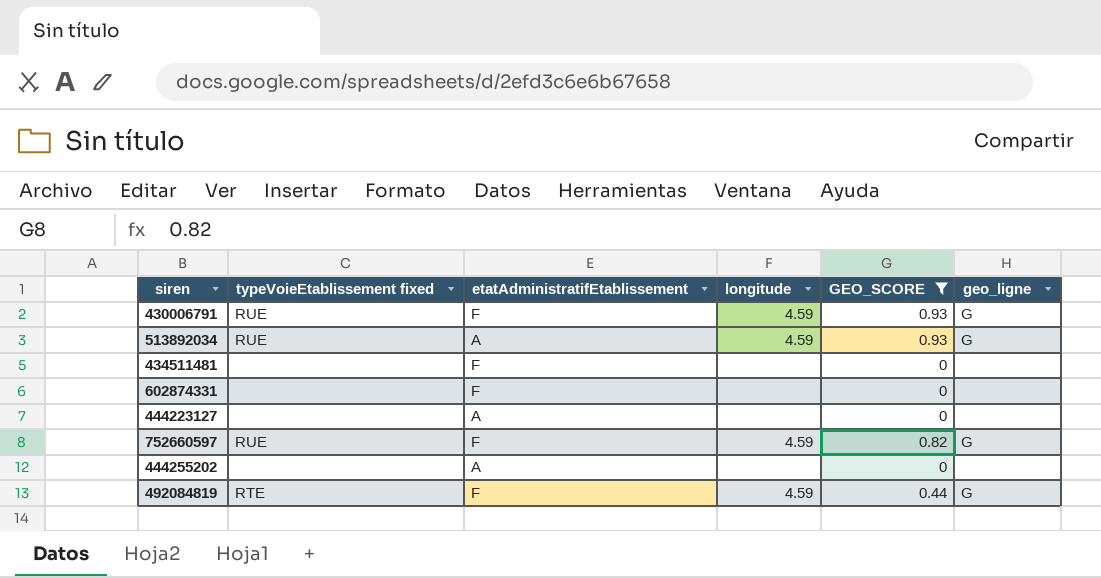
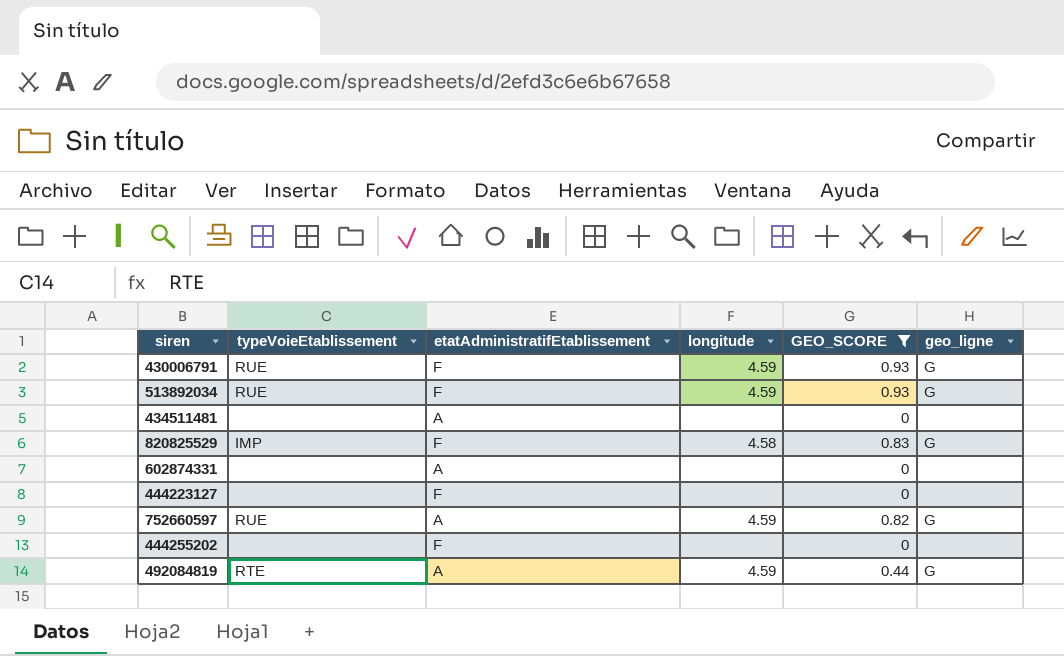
column name: typeVoieEtablissement fixed -> typeVoieEtablissement
513892034 | etatAdministratifEtablissement: A -> F
434511481 | etatAdministratifEtablissement: F -> A
row 820825529: none -> IMP | F | 4.58 | 0.83 | G
602874331 | etatAdministratifEtablissement: F -> A
444223127 | etatAdministratifEtablissement: A -> F
752660597 | etatAdministratifEtablissement: F -> A
444255202 | etatAdministratifEtablissement: A -> F
492084819 | etatAdministratifEtablissement: F -> A

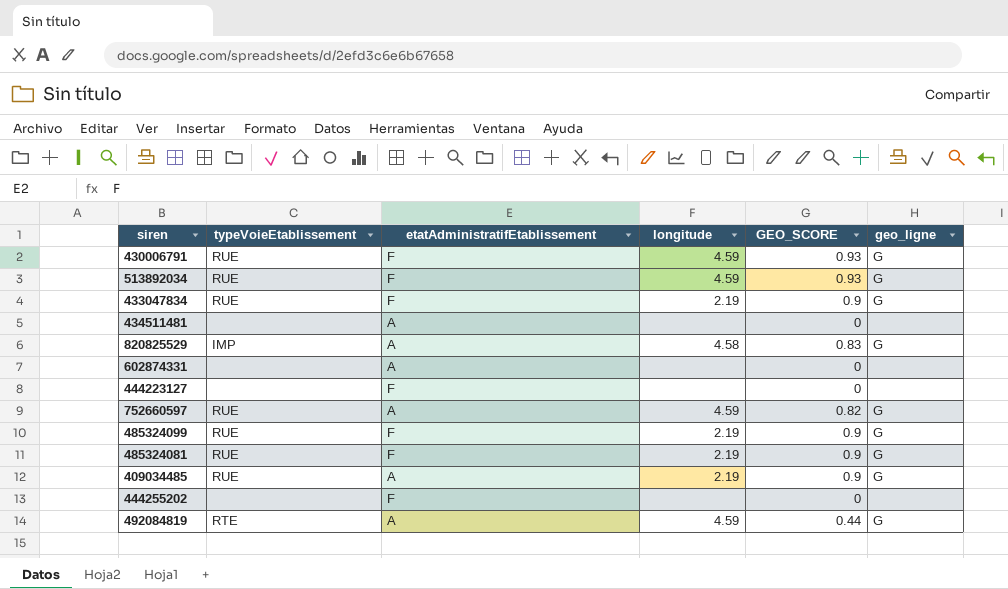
filter: GEO_SCORE != 0.9 -> none
820825529 | etatAdministratifEtablissement: F -> A

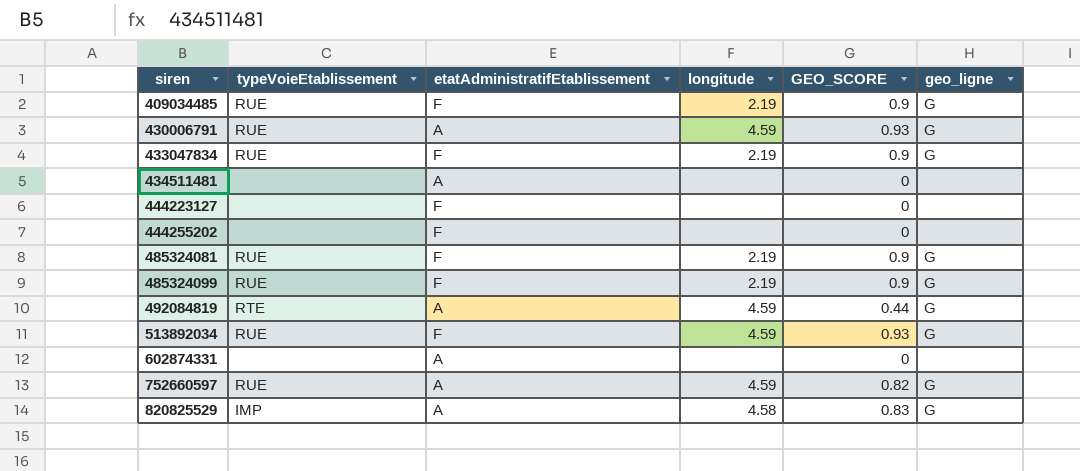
row order: none -> siren ascending
409034485 | etatAdministratifEtablissement: A -> F
430006791 | etatAdministratifEtablissement: F -> A

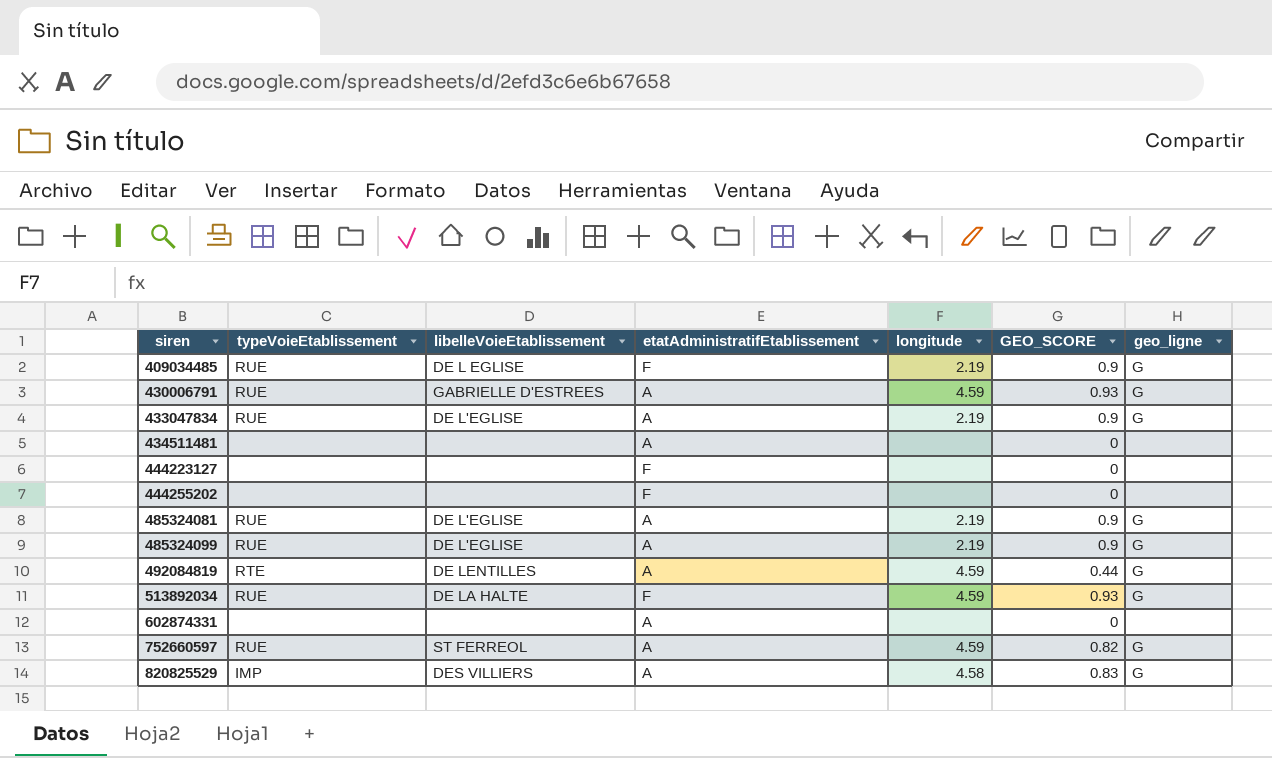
column libelleVoieEtablissement | position: none -> 3
433047834 | etatAdministratifEtablissement: F -> A
485324081 | etatAdministratifEtablissement: F -> A
485324099 | etatAdministratifEtablissement: F -> A

